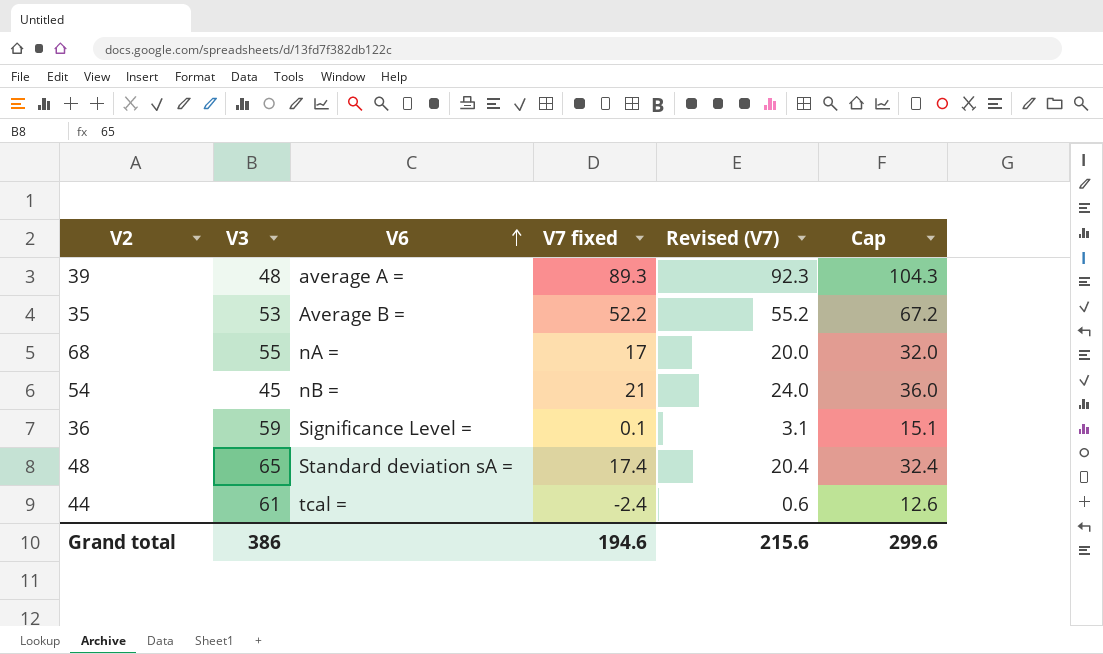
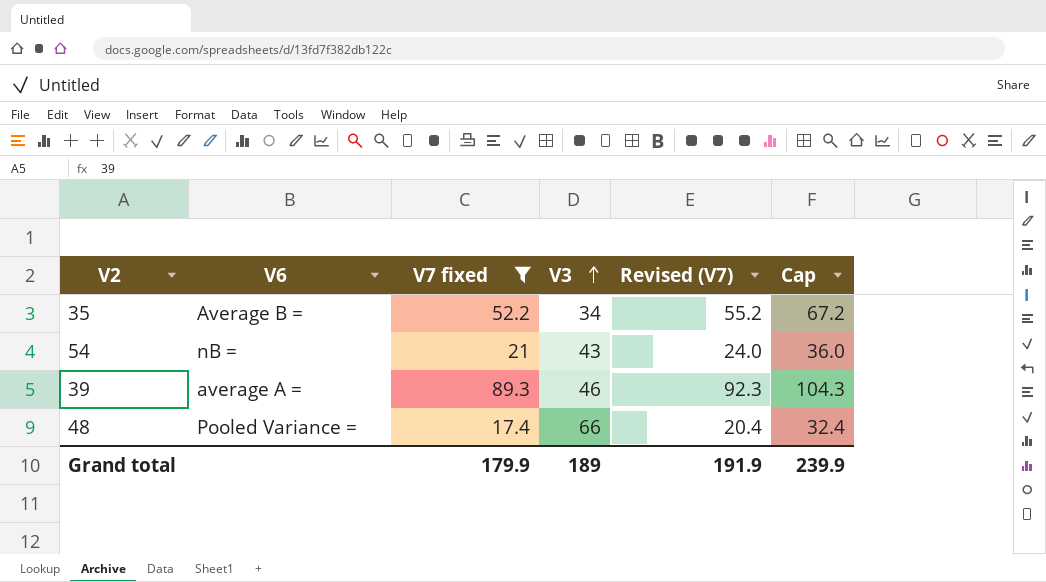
filter: none -> V7 fixed >= 17.4
row order: V6 ascending -> V3 ascending
column V3 | position: 2 -> 4
35 | V3: 53 -> 34
54 | V3: 45 -> 43
39 | V3: 48 -> 46
48 | V6: Standard deviation sA = -> Pooled Variance =
48 | V3: 65 -> 66
Grand total | V7 fixed: 194.6 -> 179.9
Grand total | V3: 386 -> 189
Grand total | Revised (V7): 215.6 -> 191.9
Grand total | Cap: 299.6 -> 239.9

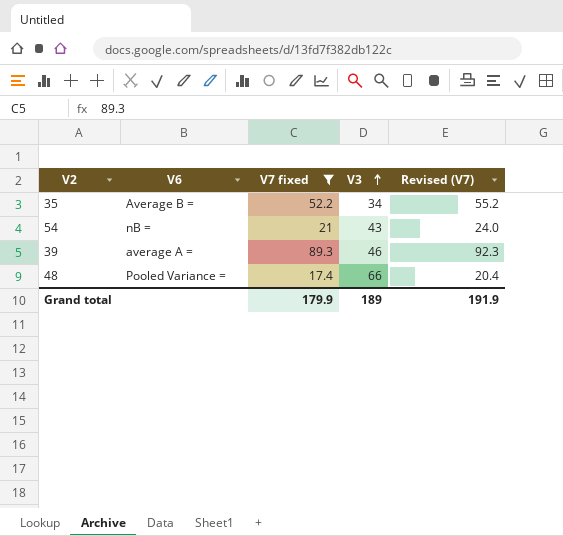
column Cap | formula: [V7 fixed] + 15 -> none

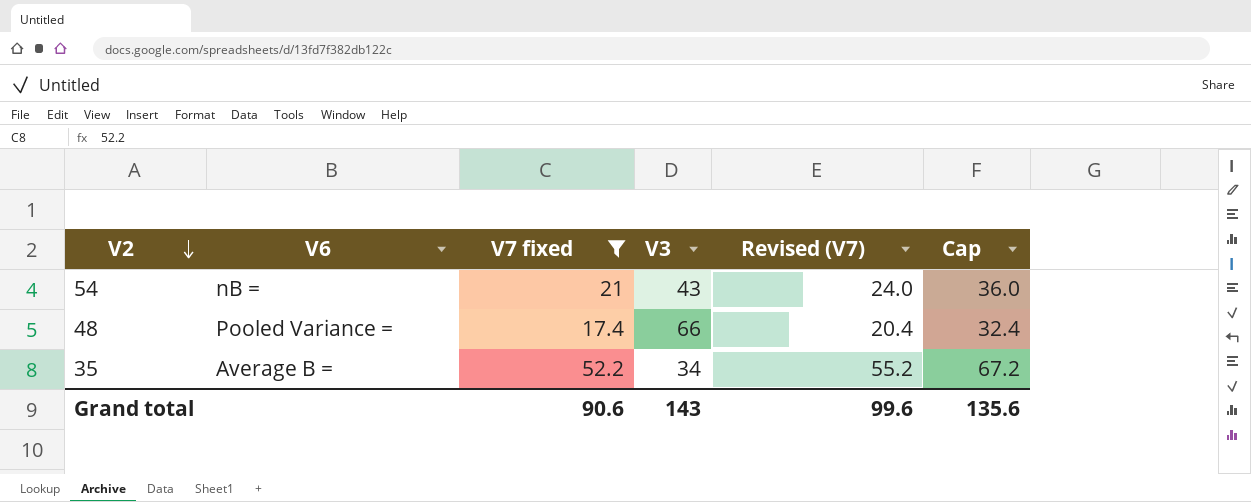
row order: V3 ascending -> V2 descending
column Cap | formula: none -> [V7 fixed] + 15
row 39: average A = | 89.3 | 46 | 92.3 -> none
Grand total | V7 fixed: 179.9 -> 90.6
Grand total | V3: 189 -> 143
Grand total | Revised (V7): 191.9 -> 99.6

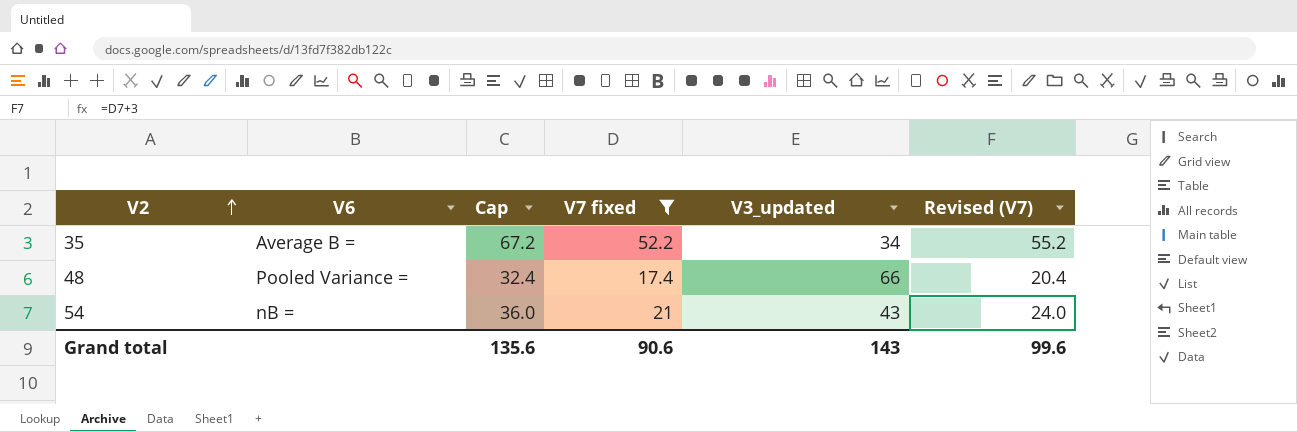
row order: V2 descending -> V2 ascending
column Cap | position: 6 -> 3
column name: V3 -> V3_updated

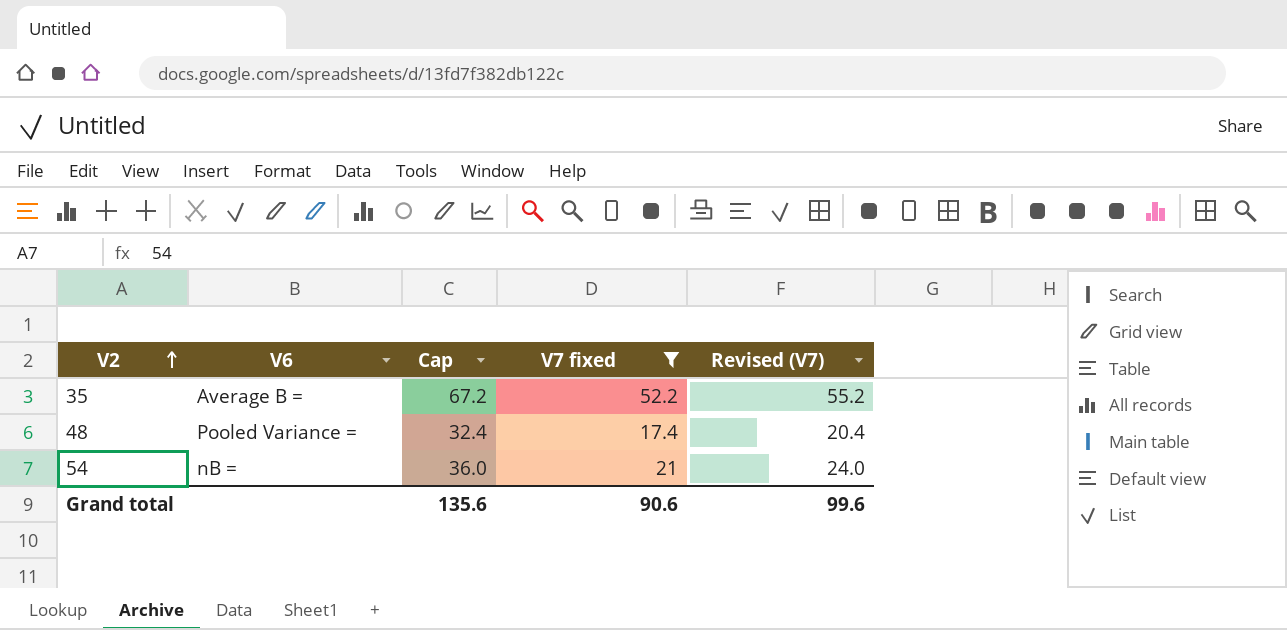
column V3_updated | position: 5 -> none

